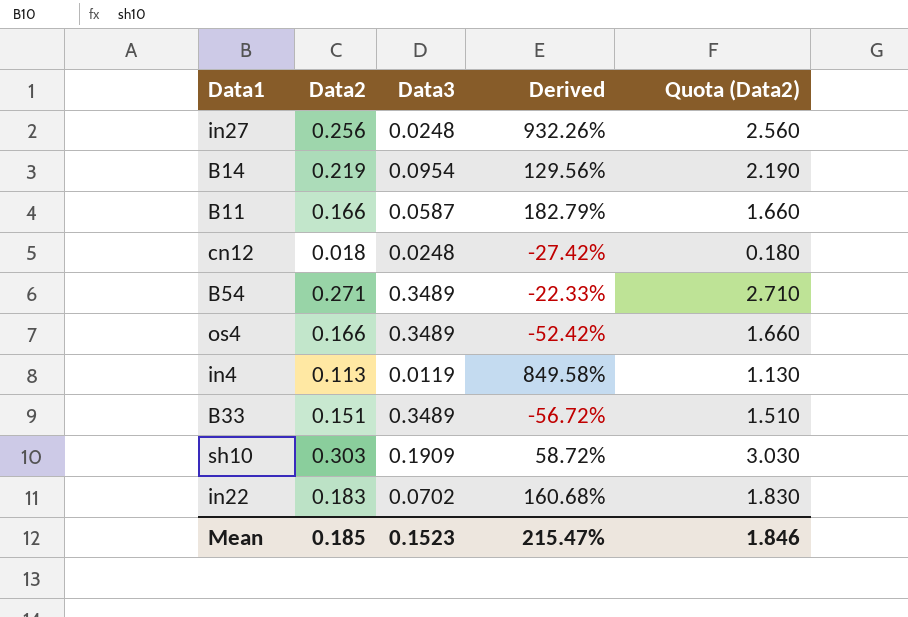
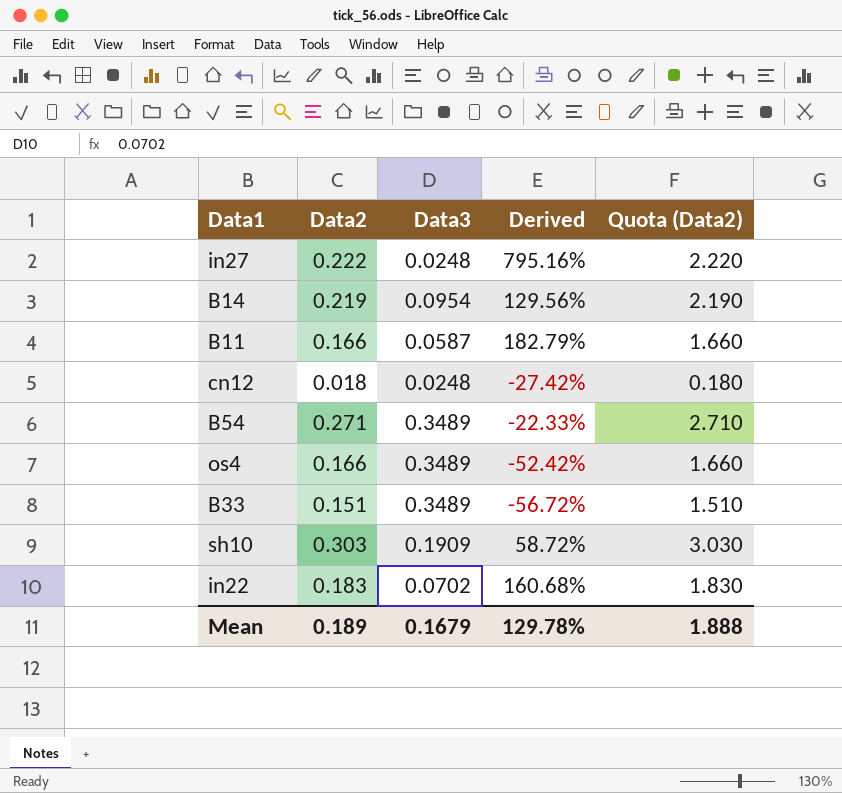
row in4: 0.113 | 0.0119 | 849.58% | 1.130 -> none
in27 | Data2: 0.256 -> 0.222
in27 | Derived: 932.26% -> 795.16%
in27 | Quota (Data2): 2.560 -> 2.220
Mean | Data2: 0.185 -> 0.189
Mean | Data3: 0.1523 -> 0.1679
Mean | Derived: 215.47% -> 129.78%
Mean | Quota (Data2): 1.846 -> 1.888

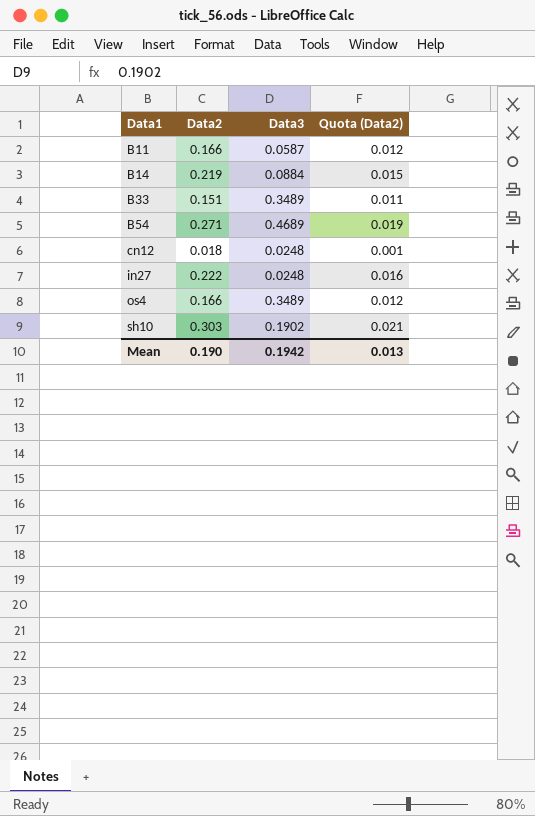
row order: none -> Data1 ascending
column Derived | formula: ([Data2] - [Data3]) / [Data3] -> none
column Quota (Data2) | formula: [Data2] * 10 -> [Data2] * 0.07
row in22: 0.183 | 0.0702 | 160.68% | 1.830 -> none
B14 | Data3: 0.0954 -> 0.0884
B54 | Data3: 0.3489 -> 0.4689
sh10 | Data3: 0.1909 -> 0.1902
Mean | Data2: 0.189 -> 0.190
Mean | Data3: 0.1679 -> 0.1942
Mean | Quota (Data2): 1.888 -> 0.013

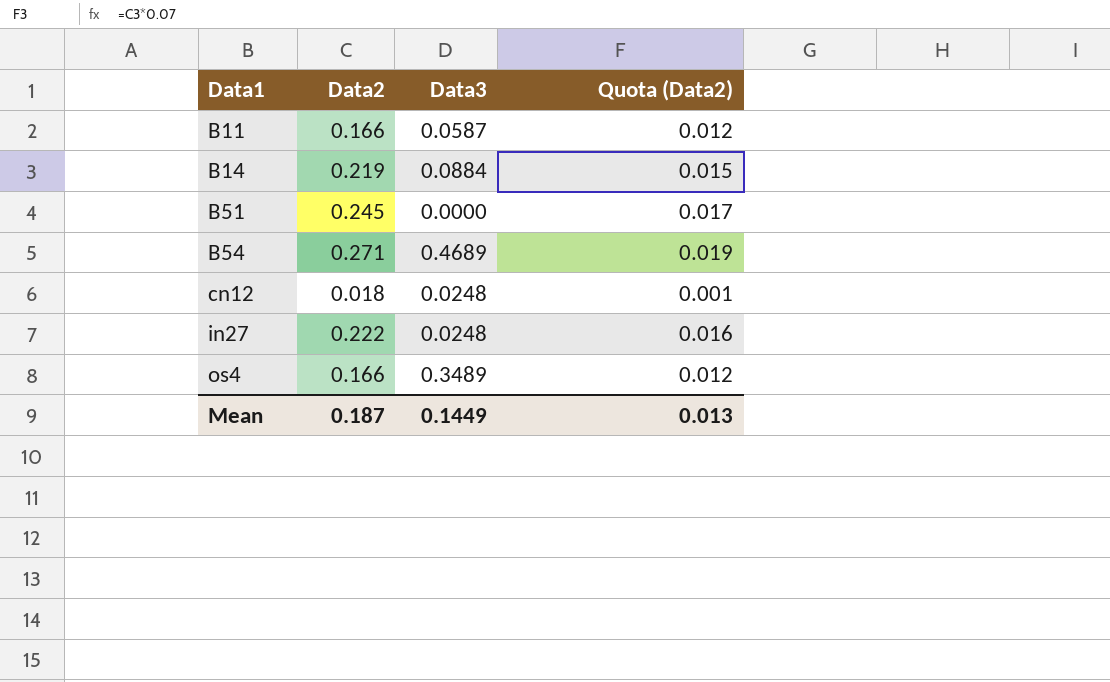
row B33: 0.151 | 0.3489 | 0.011 -> none
row sh10: 0.303 | 0.1902 | 0.021 -> none
row B51: none -> 0.245 | 0.0000 | 0.017
Mean | Data2: 0.190 -> 0.187
Mean | Data3: 0.1942 -> 0.1449

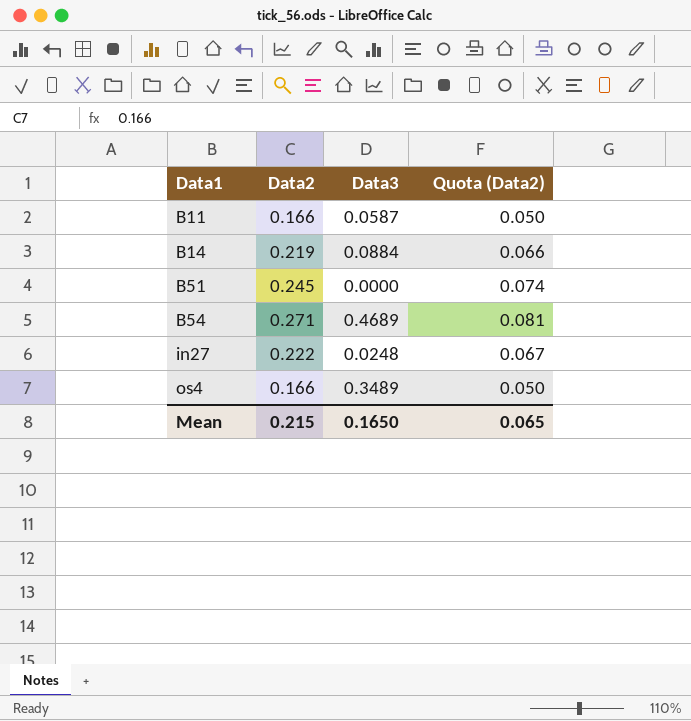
column Quota (Data2) | formula: [Data2] * 0.07 -> [Data2] * 0.3
row cn12: 0.018 | 0.0248 | 0.001 -> none
Mean | Data2: 0.187 -> 0.215
Mean | Data3: 0.1449 -> 0.1650
Mean | Quota (Data2): 0.013 -> 0.065

